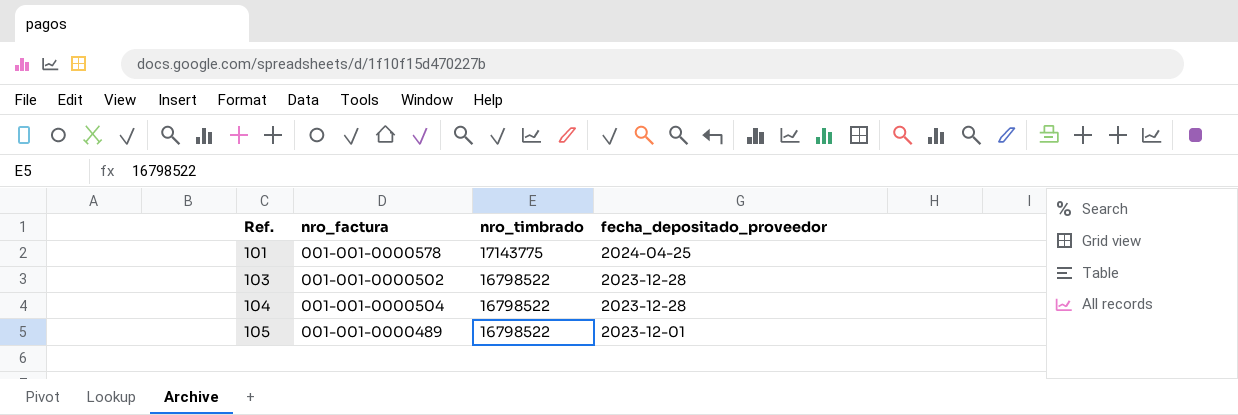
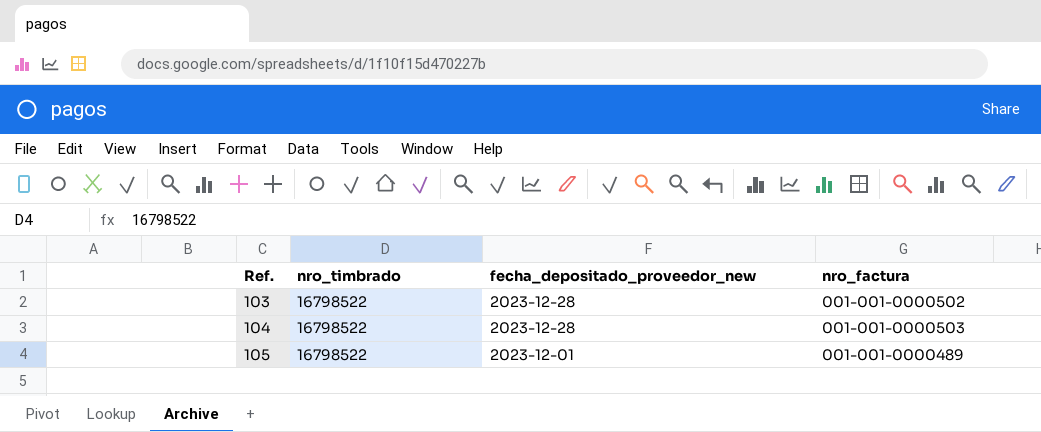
column name: fecha_depositado_proveedor -> fecha_depositado_proveedor_new
column nro_factura | position: 2 -> 4
row 101: 001-001-0000578 | 17143775 | 2024-04-25 -> none
104 | nro_factura: 001-001-0000504 -> 001-001-0000503

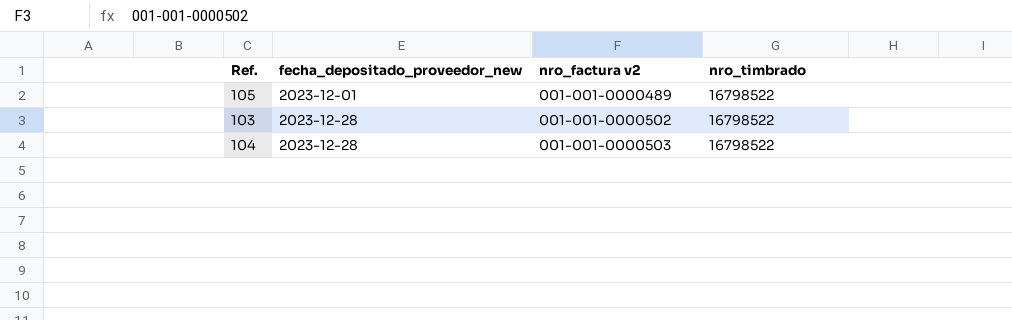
row order: Ref. ascending -> fecha_depositado_proveedor_new ascending
column name: nro_factura -> nro_factura v2
column nro_timbrado | position: 2 -> 4

